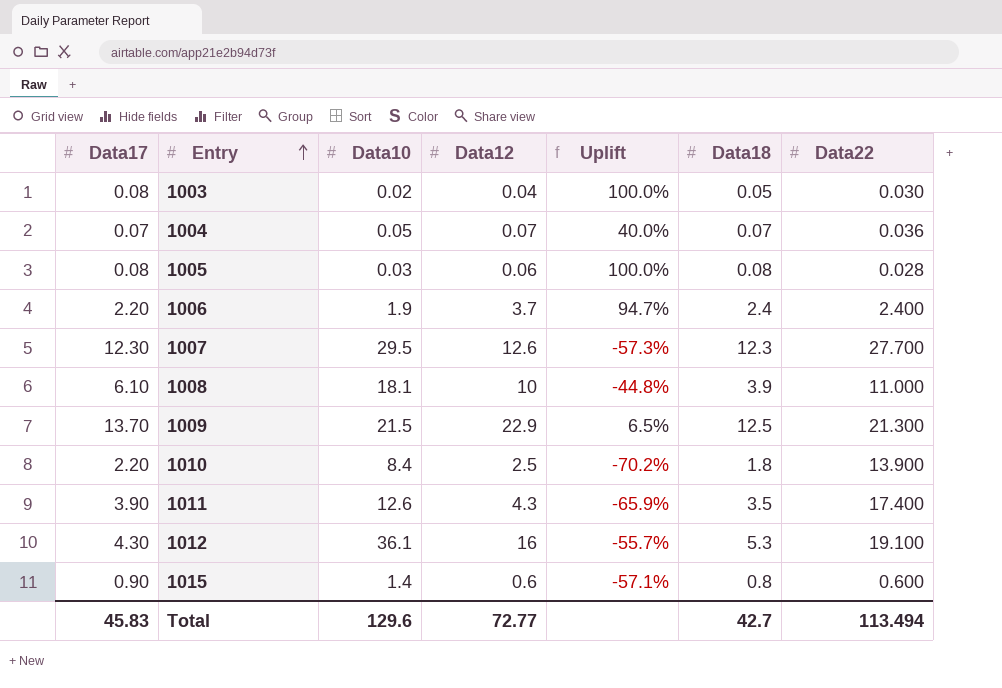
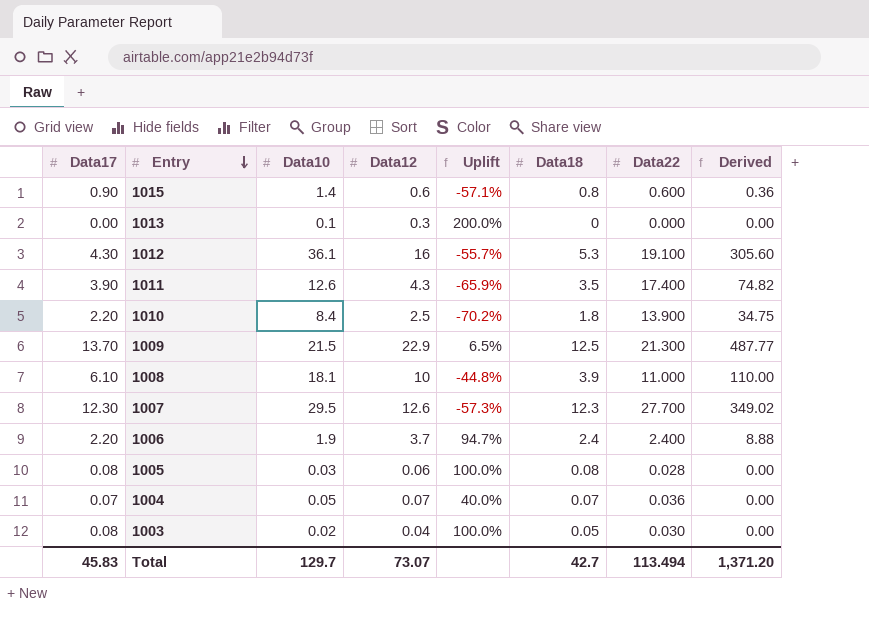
row order: Entry ascending -> Entry descending
column Derived | formula: none -> [Data12] * [Data22]
row 1013: none -> 0.00 | 0.1 | 0.3 | 200.0% | 0 | 0.000 | 0.00
Total | Data10: 129.6 -> 129.7
Total | Data12: 72.77 -> 73.07

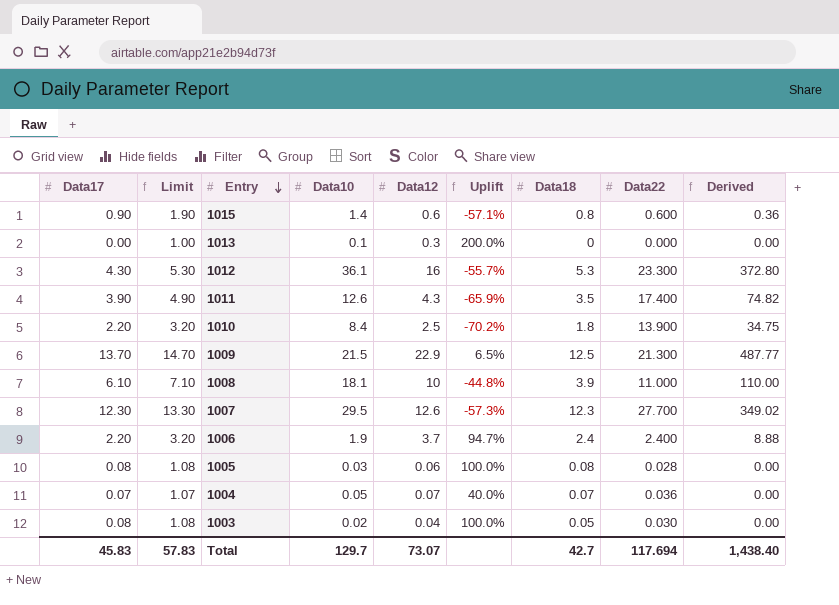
column Limit | formula: none -> [Data17] + 1
1012 | Data22: 19.100 -> 23.300
1012 | Derived: 305.60 -> 372.80
Total | Data22: 113.494 -> 117.694
Total | Derived: 1,371.20 -> 1,438.40

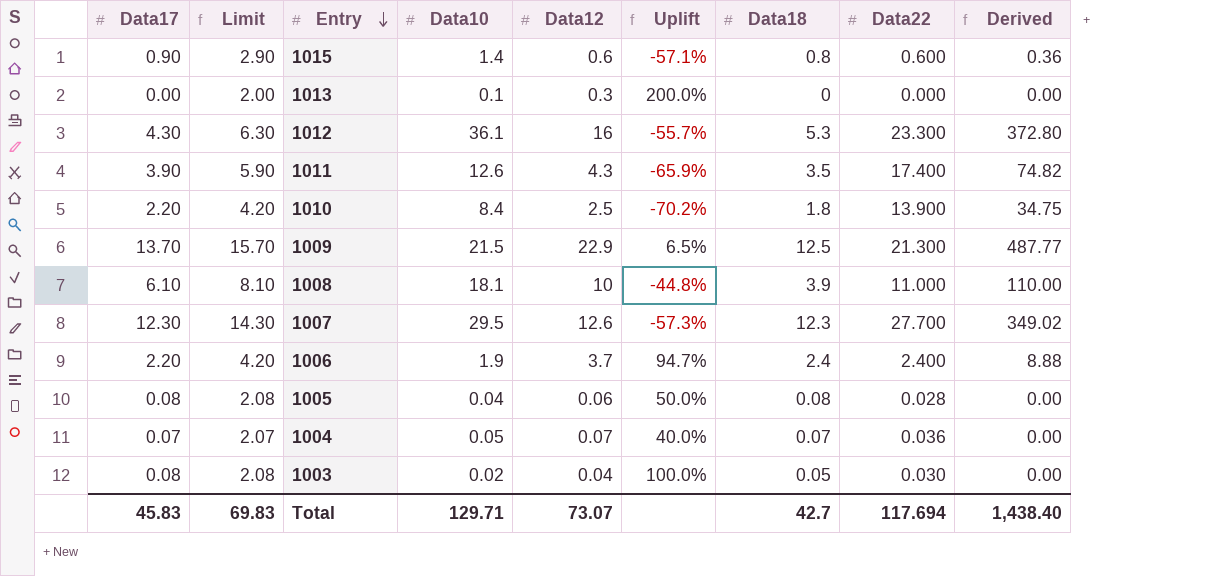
column Limit | formula: [Data17] + 1 -> [Data17] + 2
1005 | Data10: 0.03 -> 0.04
1005 | Uplift: 100.0% -> 50.0%
Total | Limit: 57.83 -> 69.83
Total | Data10: 129.7 -> 129.71

